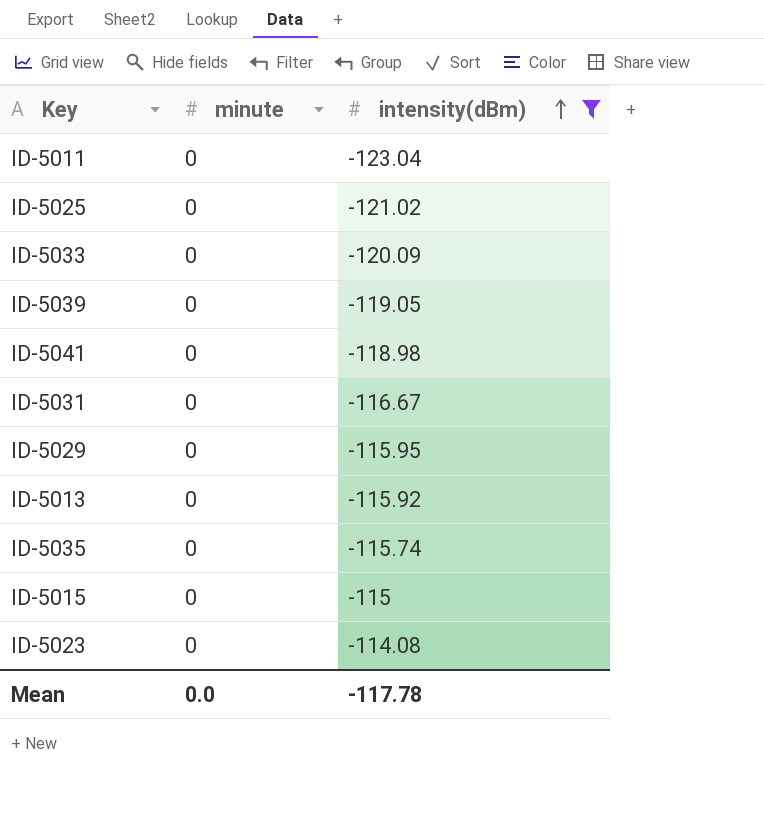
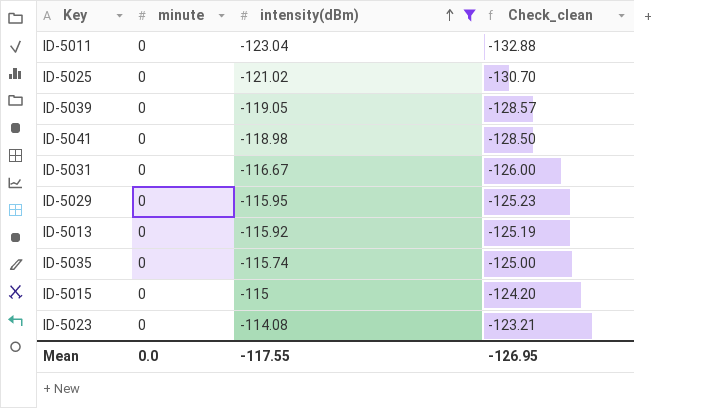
column Check_clean | formula: none -> [intensity(dBm)] * 1.08
row ID-5033: 0 | -120.09 -> none
Mean | intensity(dBm): -117.78 -> -117.55

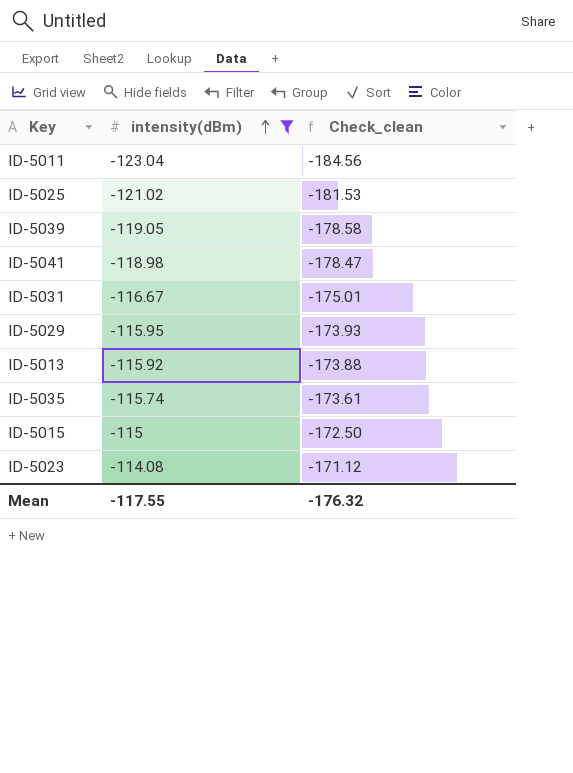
column minute | position: 2 -> none
column Check_clean | formula: [intensity(dBm)] * 1.08 -> [intensity(dBm)] * 1.5
Mean | Check_clean: -126.95 -> -176.32

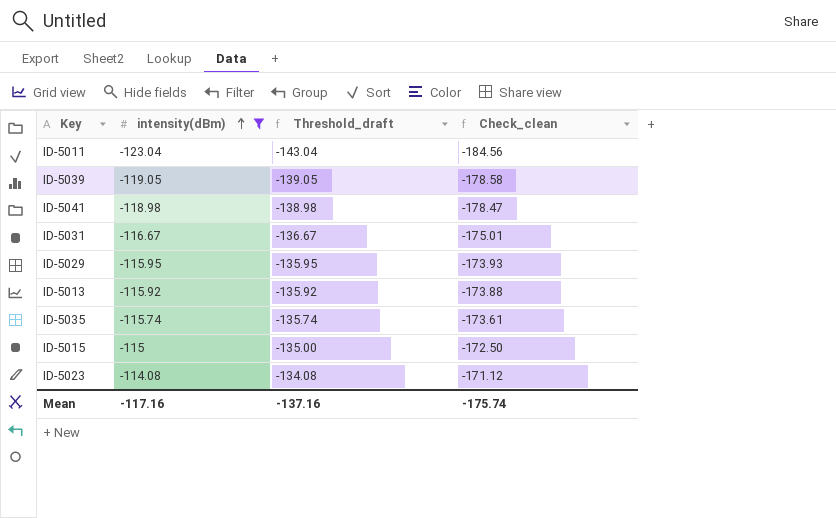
column Threshold_draft | formula: none -> [intensity(dBm)] - 20
row ID-5025: -121.02 | -181.53 -> none
Mean | intensity(dBm): -117.55 -> -117.16
Mean | Check_clean: -176.32 -> -175.74

